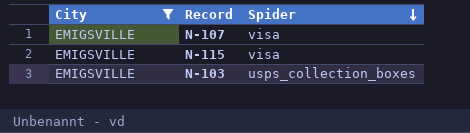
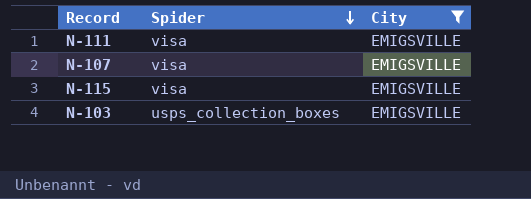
column City | position: 1 -> 3
row N-111: none -> visa | EMIGSVILLE

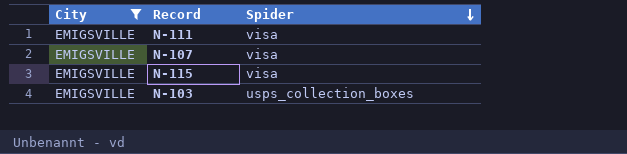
column City | position: 3 -> 1

